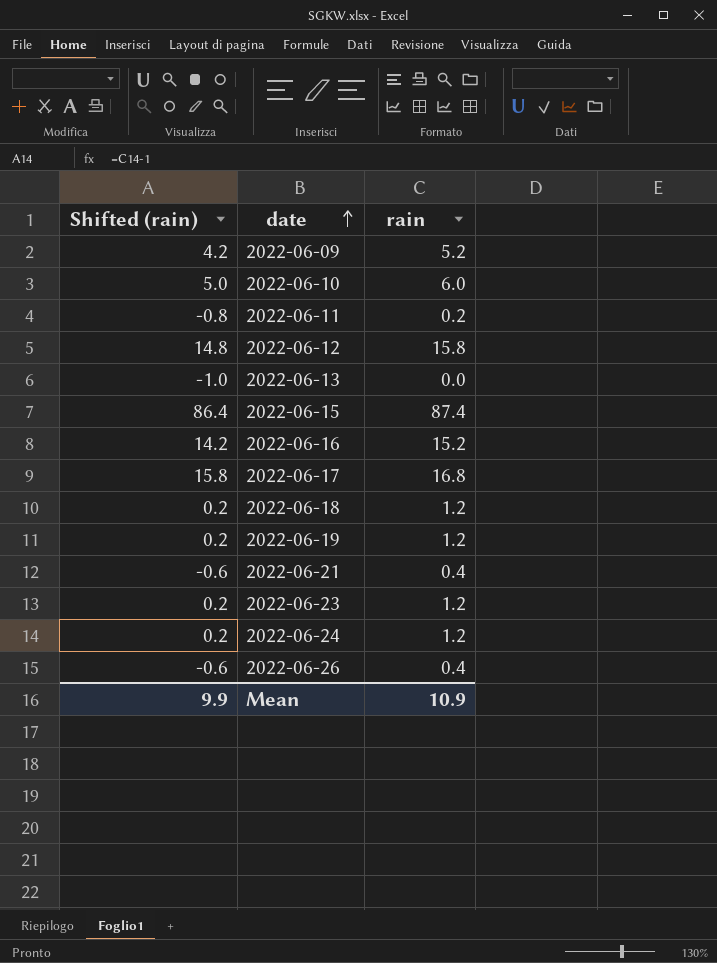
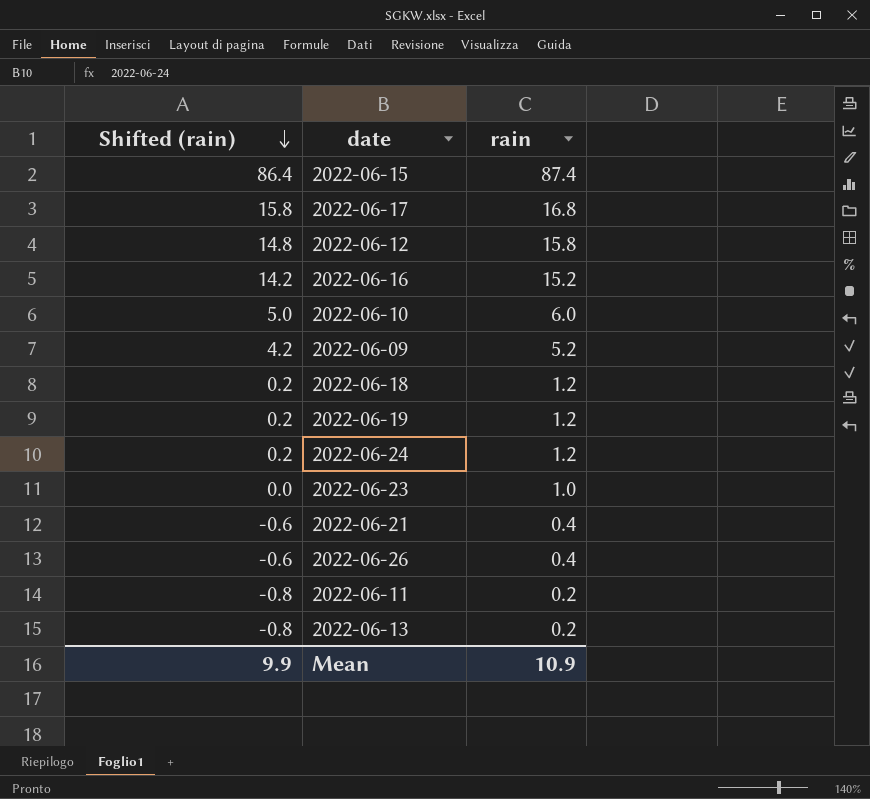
row order: date ascending -> Shifted (rain) descending
2022-06-23 | Shifted (rain): 0.2 -> 0.0
2022-06-23 | rain: 1.2 -> 1.0
2022-06-13 | Shifted (rain): -1.0 -> -0.8
2022-06-13 | rain: 0.0 -> 0.2

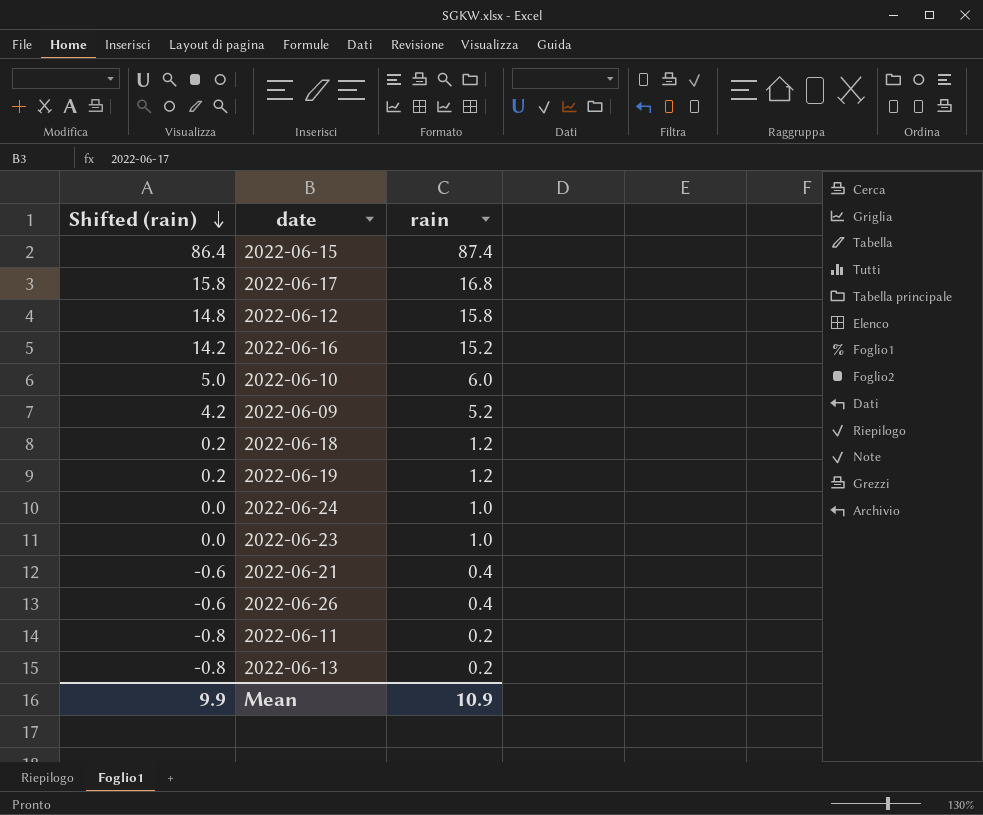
2022-06-24 | Shifted (rain): 0.2 -> 0.0
2022-06-24 | rain: 1.2 -> 1.0

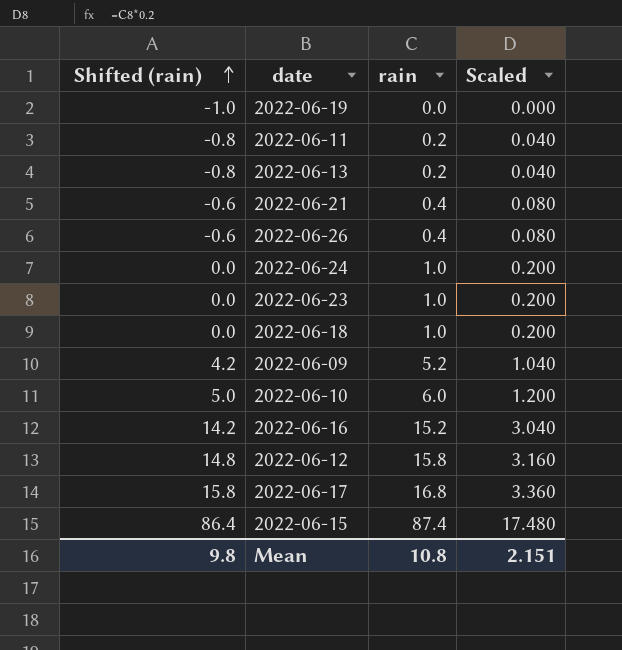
row order: Shifted (rain) descending -> Shifted (rain) ascending
column Scaled | formula: none -> [rain] * 0.2
2022-06-19 | Shifted (rain): 0.2 -> -1.0
2022-06-19 | rain: 1.2 -> 0.0
2022-06-18 | Shifted (rain): 0.2 -> 0.0
2022-06-18 | rain: 1.2 -> 1.0
Mean | Shifted (rain): 9.9 -> 9.8
Mean | rain: 10.9 -> 10.8

